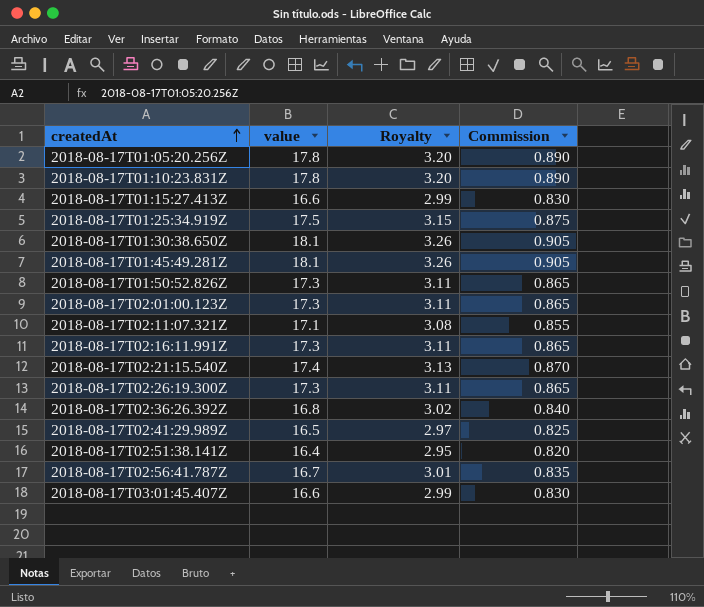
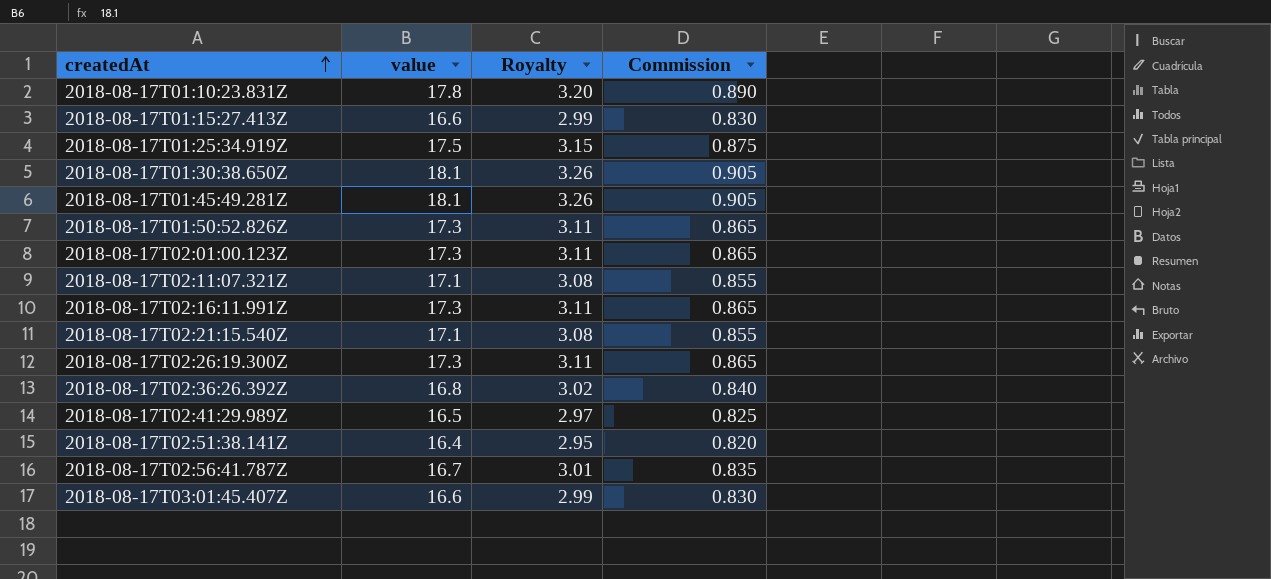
row 2018-08-17T01:05:20.256Z: 17.8 | 3.20 | 0.890 -> none
2018-08-17T02:21:15.540Z | value: 17.4 -> 17.1
2018-08-17T02:21:15.540Z | Royalty: 3.13 -> 3.08
2018-08-17T02:21:15.540Z | Commission: 0.870 -> 0.855

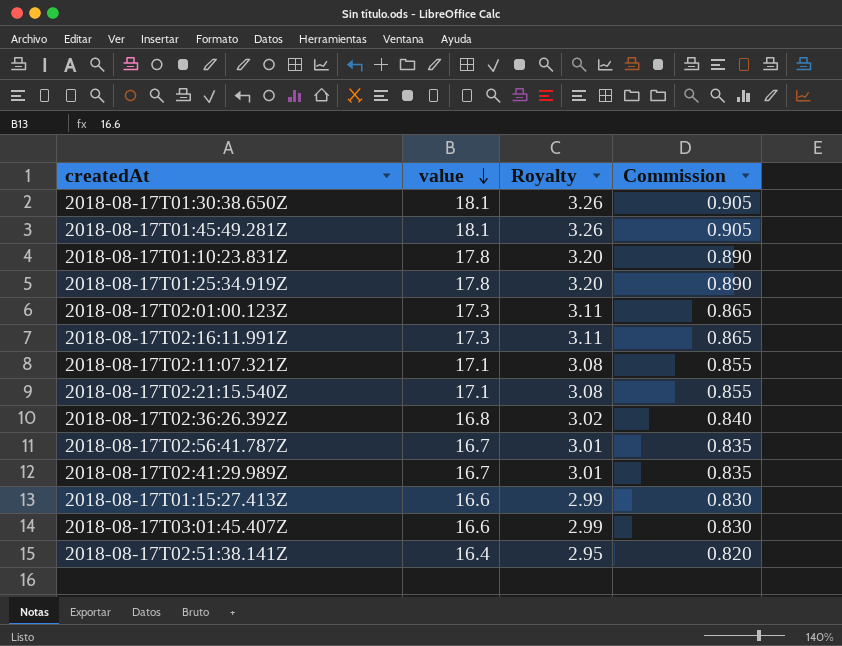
row order: createdAt ascending -> value descending
row 2018-08-17T01:50:52.826Z: 17.3 | 3.11 | 0.865 -> none
row 2018-08-17T02:26:19.300Z: 17.3 | 3.11 | 0.865 -> none
2018-08-17T01:25:34.919Z | value: 17.5 -> 17.8
2018-08-17T01:25:34.919Z | Royalty: 3.15 -> 3.20
2018-08-17T01:25:34.919Z | Commission: 0.875 -> 0.890
2018-08-17T02:41:29.989Z | value: 16.5 -> 16.7
2018-08-17T02:41:29.989Z | Royalty: 2.97 -> 3.01
2018-08-17T02:41:29.989Z | Commission: 0.825 -> 0.835

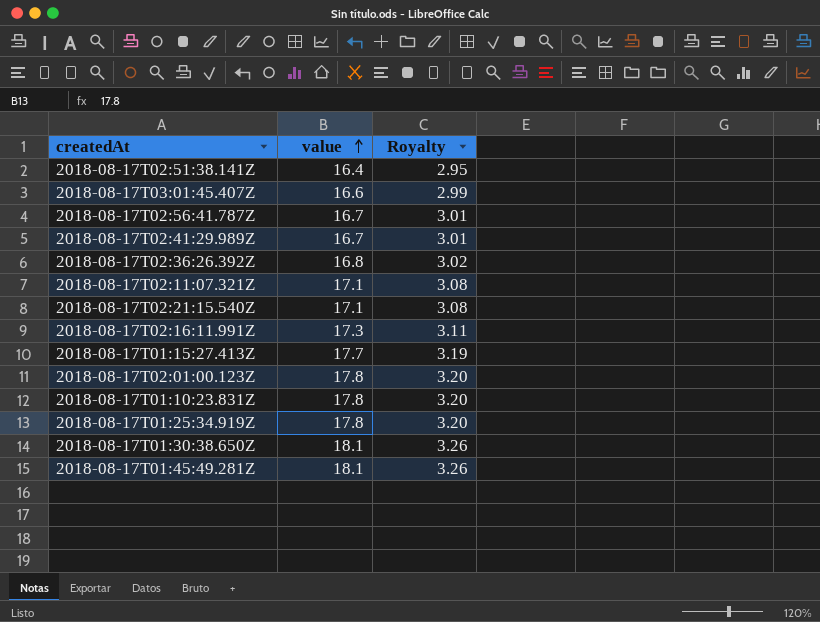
row order: value descending -> value ascending
column Commission | formula: [value] * 0.05 -> none
2018-08-17T01:15:27.413Z | value: 16.6 -> 17.7
2018-08-17T01:15:27.413Z | Royalty: 2.99 -> 3.19
2018-08-17T02:01:00.123Z | value: 17.3 -> 17.8
2018-08-17T02:01:00.123Z | Royalty: 3.11 -> 3.20

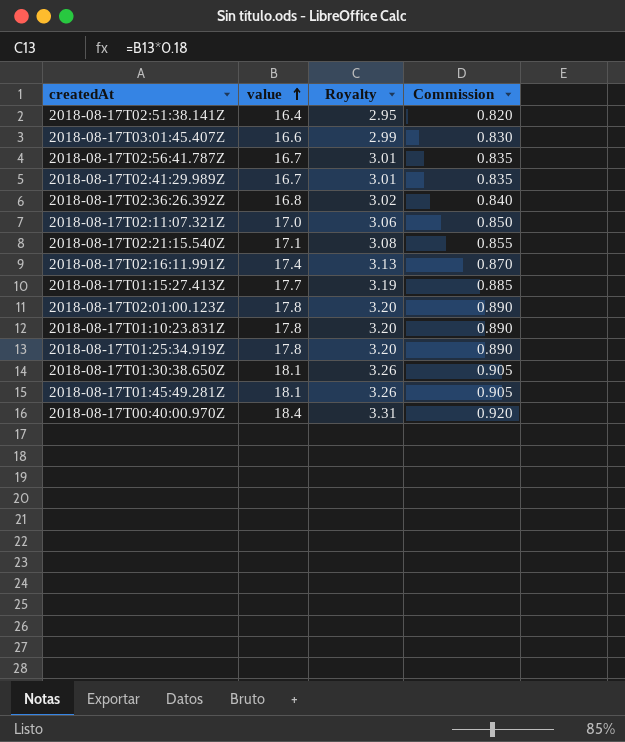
column Commission | formula: none -> [value] * 0.05
2018-08-17T02:11:07.321Z | value: 17.1 -> 17.0
2018-08-17T02:11:07.321Z | Royalty: 3.08 -> 3.06
2018-08-17T02:16:11.991Z | value: 17.3 -> 17.4
2018-08-17T02:16:11.991Z | Royalty: 3.11 -> 3.13
row 2018-08-17T00:40:00.970Z: none -> 18.4 | 3.31 | 0.920

